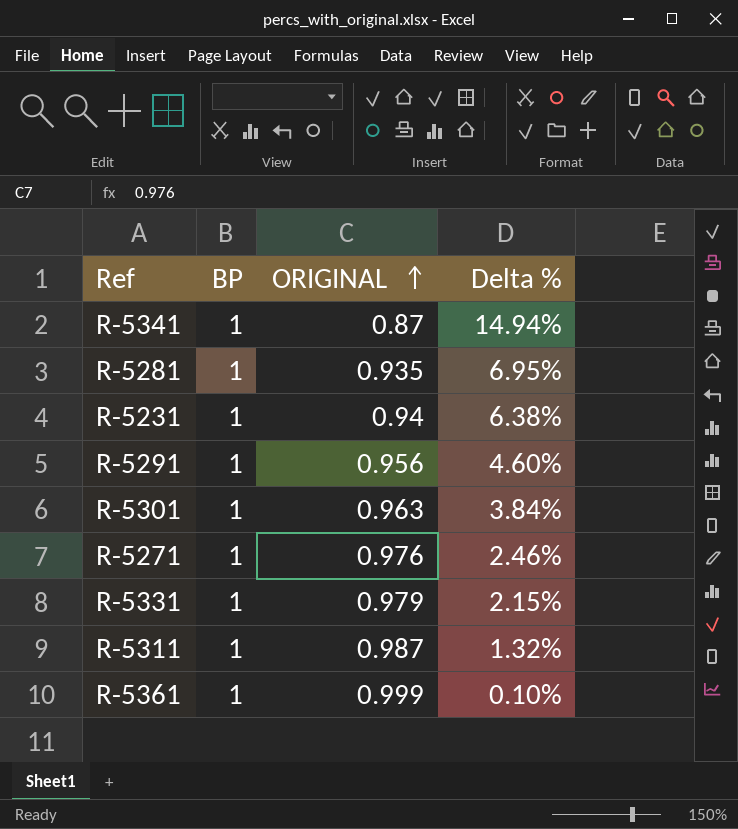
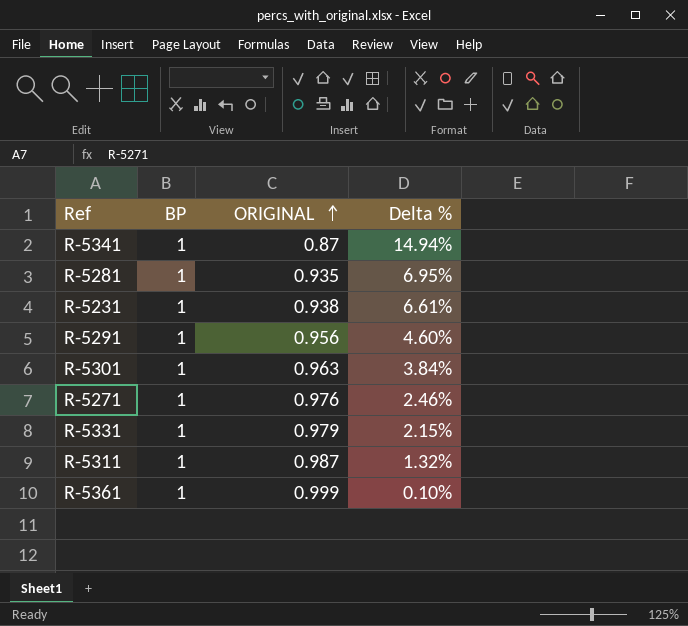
R-5231 | ORIGINAL: 0.94 -> 0.938
R-5231 | Delta %: 6.38% -> 6.61%

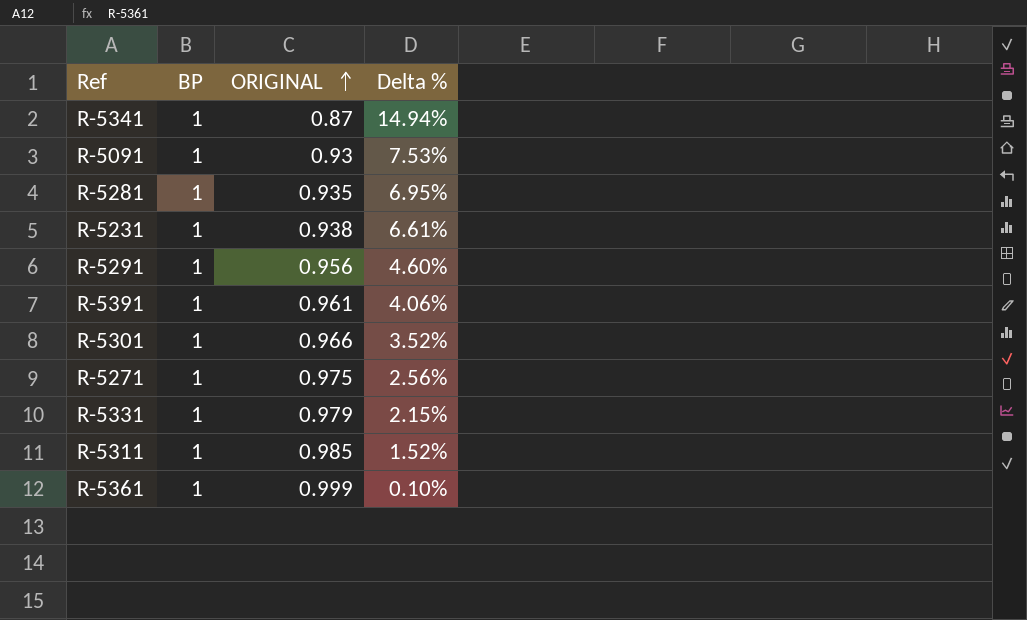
row R-5091: none -> 1 | 0.93 | 7.53%
row R-5391: none -> 1 | 0.961 | 4.06%
R-5301 | ORIGINAL: 0.963 -> 0.966
R-5301 | Delta %: 3.84% -> 3.52%
R-5271 | ORIGINAL: 0.976 -> 0.975
R-5271 | Delta %: 2.46% -> 2.56%
R-5311 | ORIGINAL: 0.987 -> 0.985
R-5311 | Delta %: 1.32% -> 1.52%

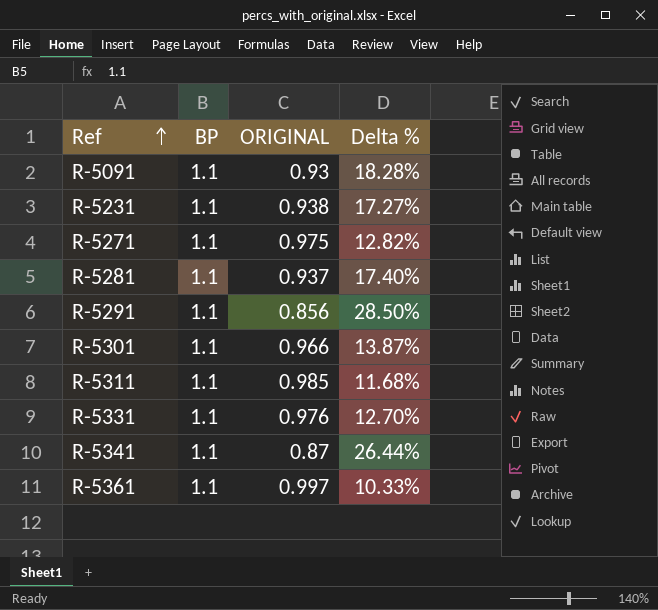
row order: ORIGINAL ascending -> Ref ascending
row R-5391: 1 | 0.961 | 4.06% -> none
R-5091 | BP: 1 -> 1.1
R-5091 | Delta %: 7.53% -> 18.28%
R-5231 | BP: 1 -> 1.1
R-5231 | Delta %: 6.61% -> 17.27%
R-5271 | BP: 1 -> 1.1
R-5271 | Delta %: 2.56% -> 12.82%
R-5281 | BP: 1 -> 1.1
R-5281 | ORIGINAL: 0.935 -> 0.937
R-5281 | Delta %: 6.95% -> 17.40%
R-5291 | BP: 1 -> 1.1
R-5291 | ORIGINAL: 0.956 -> 0.856
R-5291 | Delta %: 4.60% -> 28.50%
R-5301 | BP: 1 -> 1.1
R-5301 | Delta %: 3.52% -> 13.87%
R-5311 | BP: 1 -> 1.1
R-5311 | Delta %: 1.52% -> 11.68%
R-5331 | BP: 1 -> 1.1
R-5331 | ORIGINAL: 0.979 -> 0.976
R-5331 | Delta %: 2.15% -> 12.70%
R-5341 | BP: 1 -> 1.1
R-5341 | Delta %: 14.94% -> 26.44%
R-5361 | BP: 1 -> 1.1
R-5361 | ORIGINAL: 0.999 -> 0.997
R-5361 | Delta %: 0.10% -> 10.33%

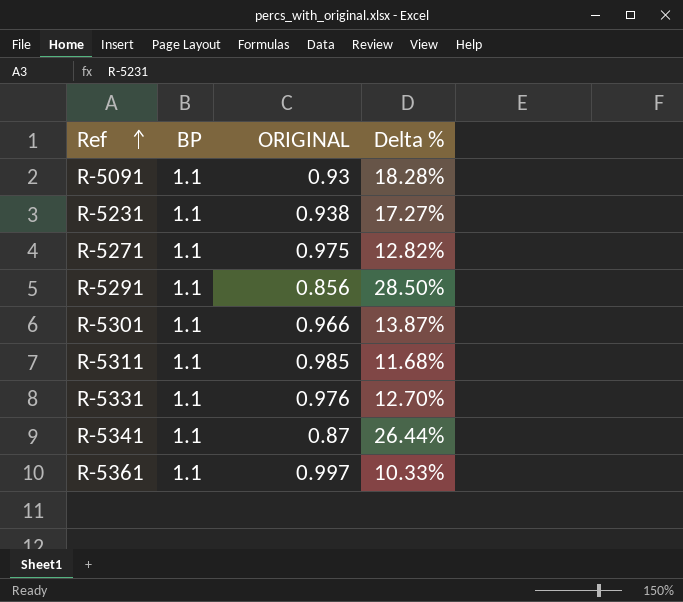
row R-5281: 1.1 | 0.937 | 17.40% -> none

